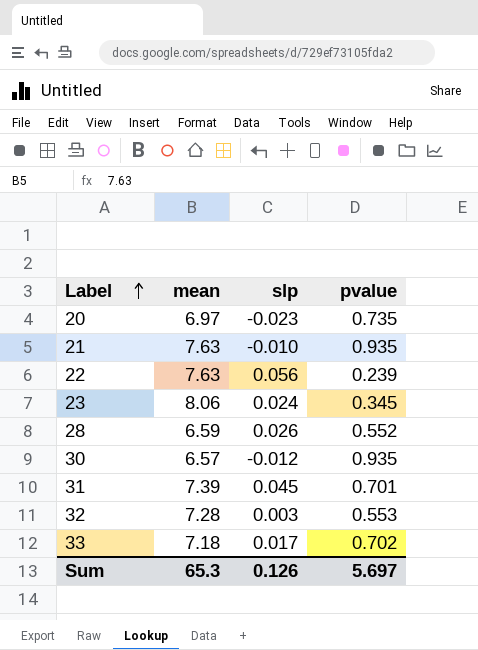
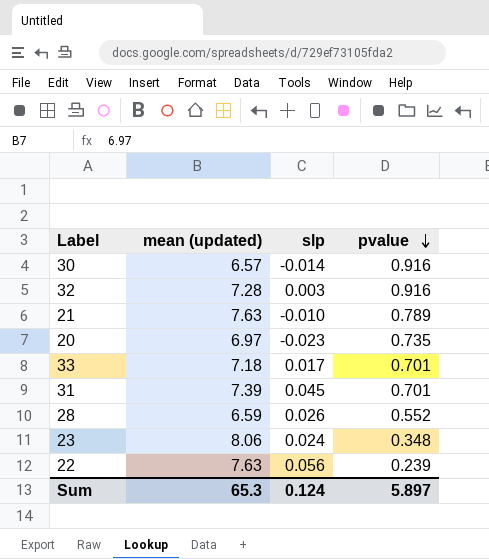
row order: Label ascending -> pvalue descending
column name: mean -> mean (updated)
30 | slp: -0.012 -> -0.014
30 | pvalue: 0.935 -> 0.916
32 | pvalue: 0.553 -> 0.916
21 | pvalue: 0.935 -> 0.789
33 | pvalue: 0.702 -> 0.701
23 | pvalue: 0.345 -> 0.348
Sum | slp: 0.126 -> 0.124
Sum | pvalue: 5.697 -> 5.897

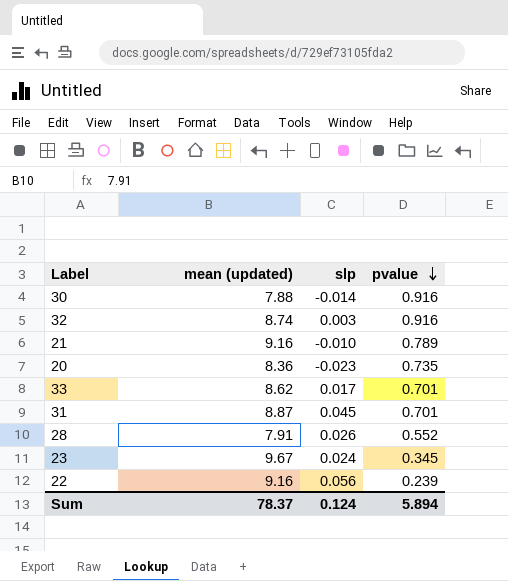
30 | mean (updated): 6.57 -> 7.88
32 | mean (updated): 7.28 -> 8.74
21 | mean (updated): 7.63 -> 9.16
20 | mean (updated): 6.97 -> 8.36
33 | mean (updated): 7.18 -> 8.62
31 | mean (updated): 7.39 -> 8.87
28 | mean (updated): 6.59 -> 7.91
23 | mean (updated): 8.06 -> 9.67
23 | pvalue: 0.348 -> 0.345
22 | mean (updated): 7.63 -> 9.16
Sum | mean (updated): 65.3 -> 78.37
Sum | pvalue: 5.897 -> 5.894

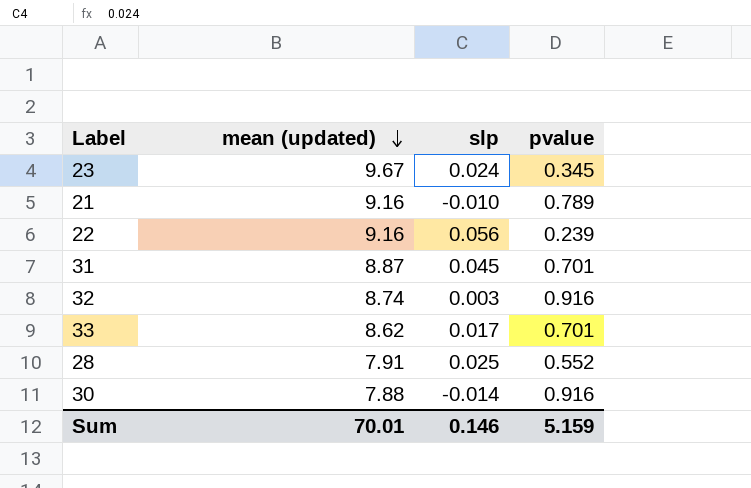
row order: pvalue descending -> mean (updated) descending
row 20: 8.36 | -0.023 | 0.735 -> none
28 | slp: 0.026 -> 0.025
Sum | mean (updated): 78.37 -> 70.01
Sum | slp: 0.124 -> 0.146
Sum | pvalue: 5.894 -> 5.159

